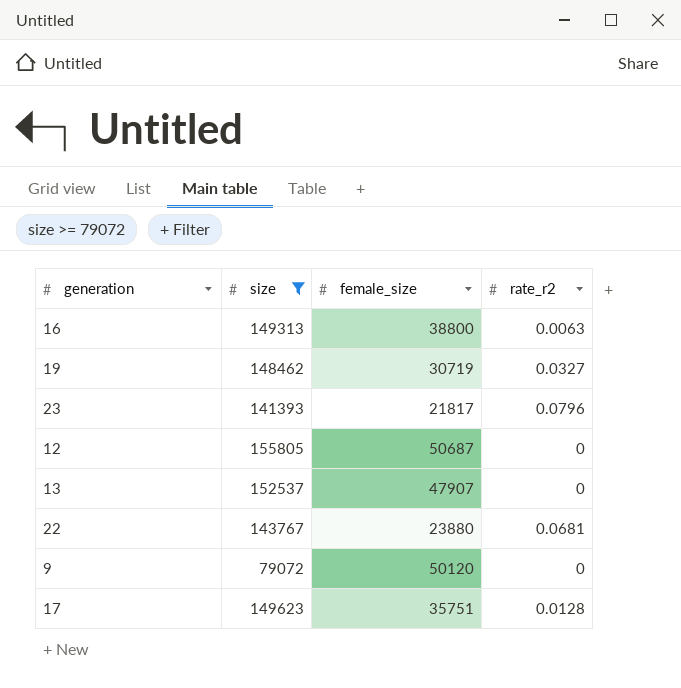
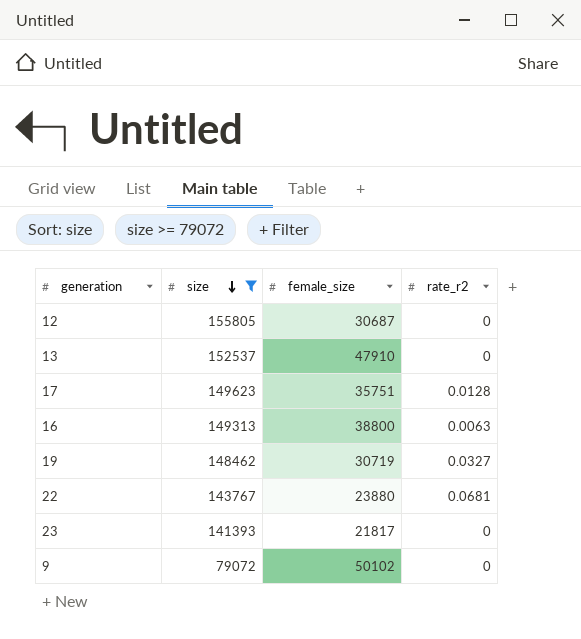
row order: none -> size descending
12 | female_size: 50687 -> 30687
13 | female_size: 47907 -> 47910
23 | rate_r2: 0.0796 -> 0
9 | female_size: 50120 -> 50102

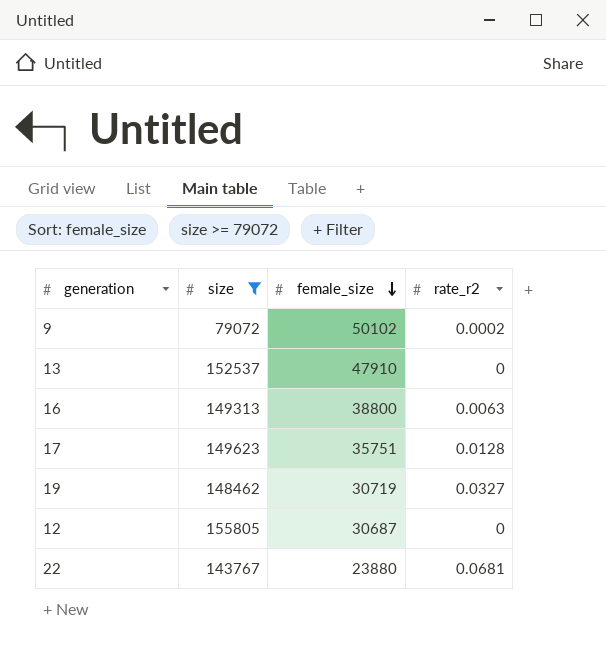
row order: size descending -> female_size descending
row 23: 141393 | 21817 | 0 -> none
9 | rate_r2: 0 -> 0.0002

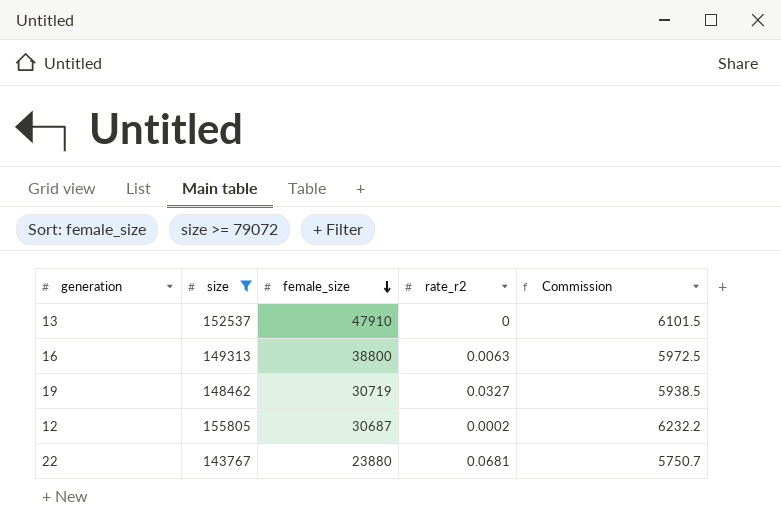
column Commission | formula: none -> [size] * 0.04
row 9: 79072 | 50102 | 0.0002 -> none
row 17: 149623 | 35751 | 0.0128 -> none
12 | rate_r2: 0 -> 0.0002

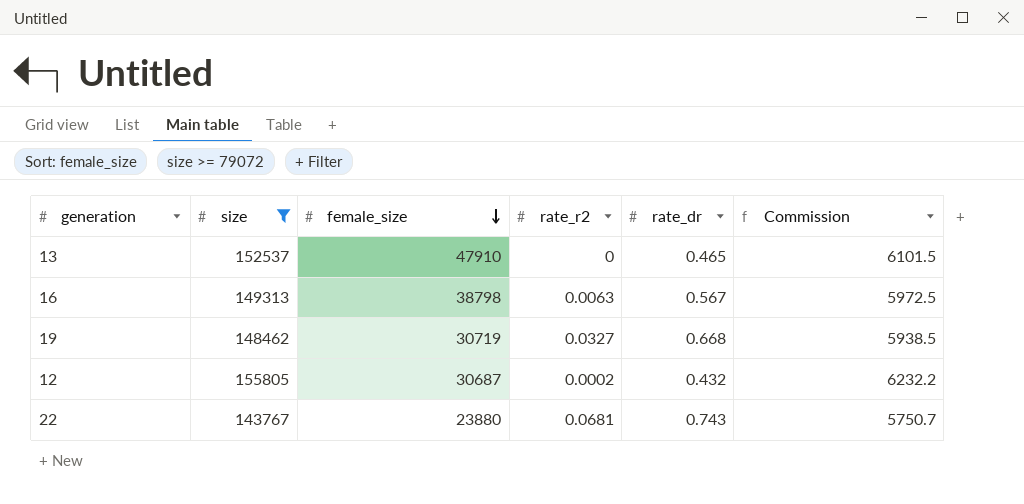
column rate_dr | position: none -> 5
16 | female_size: 38800 -> 38798

